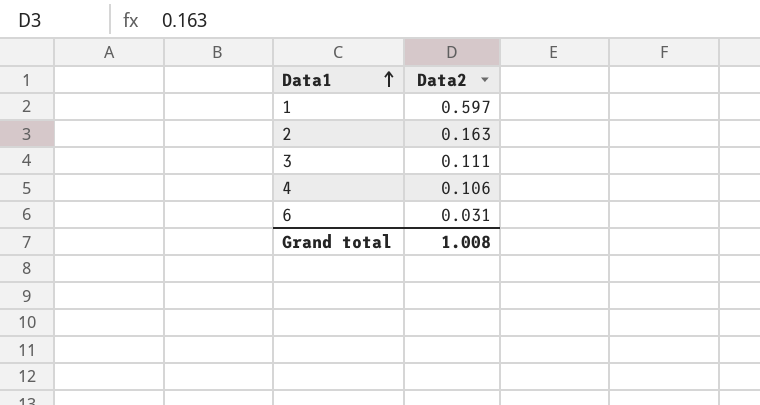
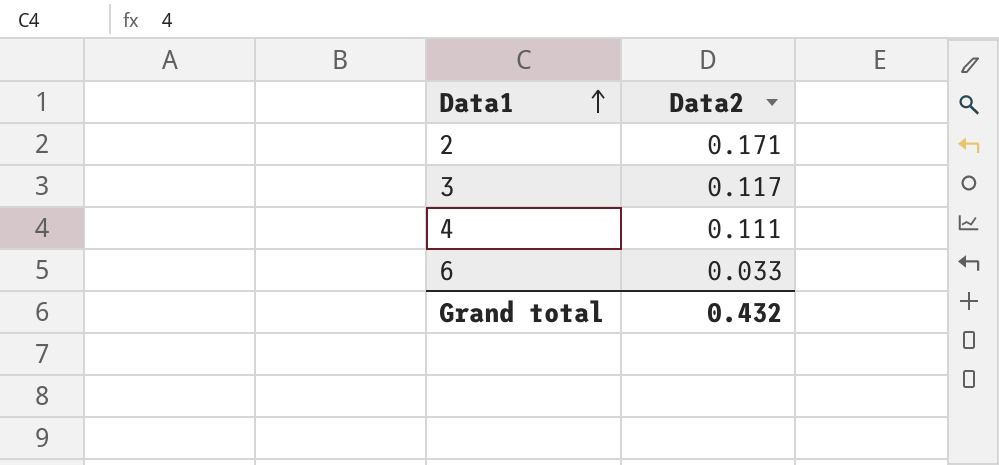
row 1: 0.597 -> none
2 | Data2: 0.163 -> 0.171
3 | Data2: 0.111 -> 0.117
4 | Data2: 0.106 -> 0.111
6 | Data2: 0.031 -> 0.033
Grand total | Data2: 1.008 -> 0.432

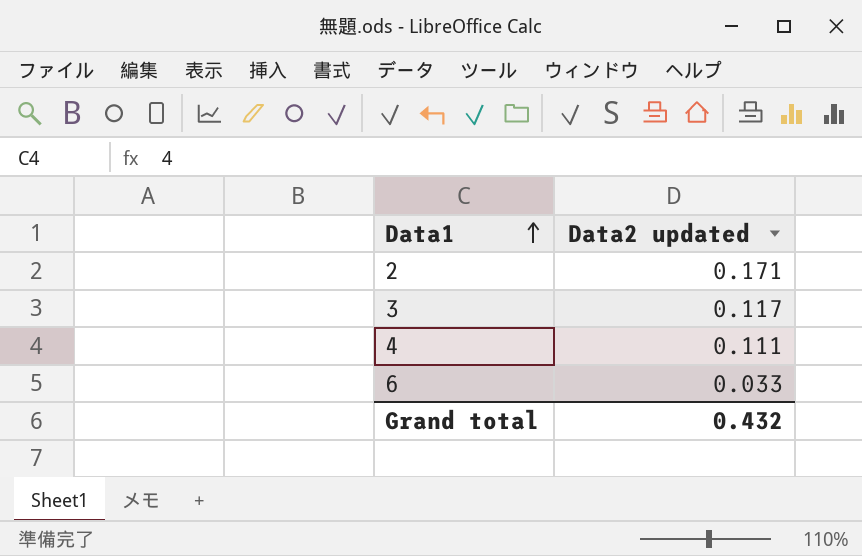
column name: Data2 -> Data2 updated

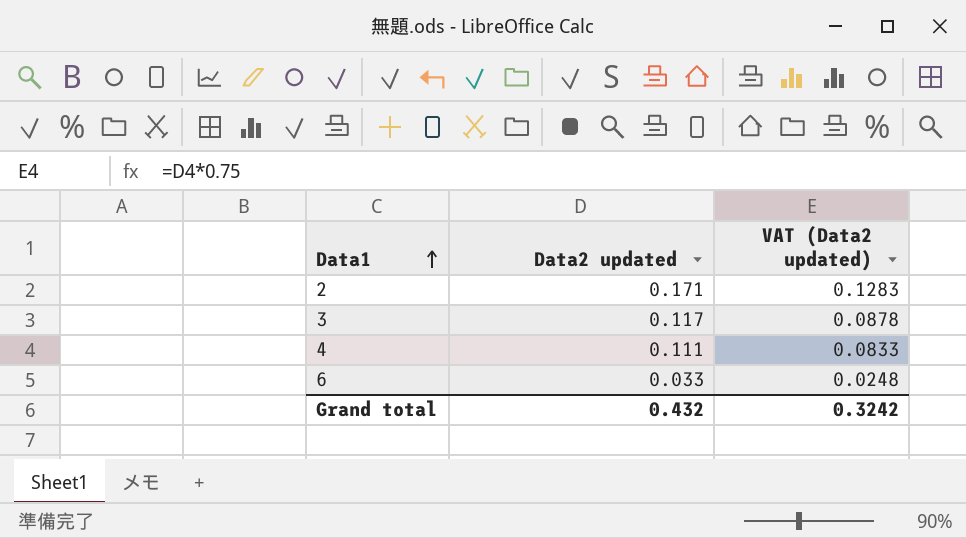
column VAT (Data2 updated) | formula: none -> [Data2 updated] * 0.75

